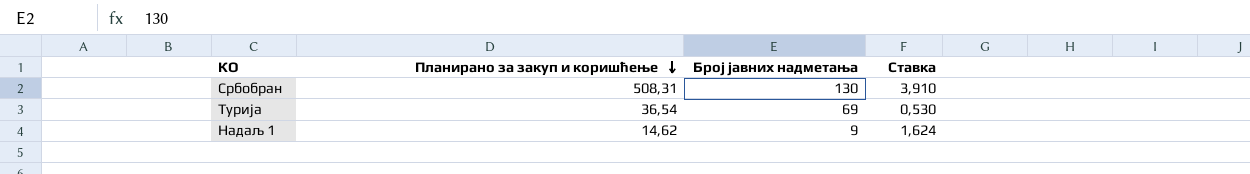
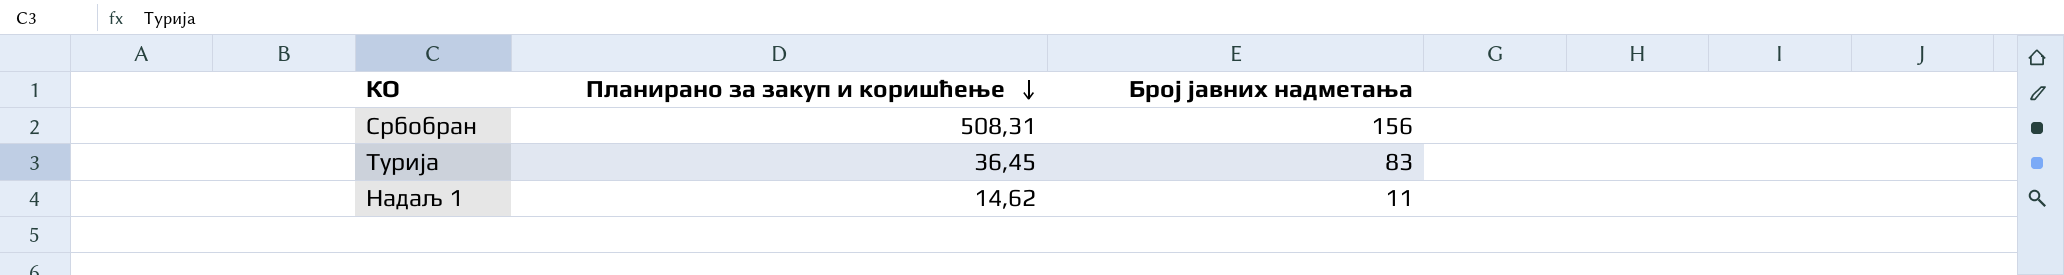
column Ставка | formula: [Планирано за закуп и коришћење] / [Број јавних надметања] -> none
Србобран | Број јавних надметања: 130 -> 156
Турија | Планирано за закуп и коришћење: 36,54 -> 36,45
Турија | Број јавних надметања: 69 -> 83
Надаљ 1 | Број јавних надметања: 9 -> 11

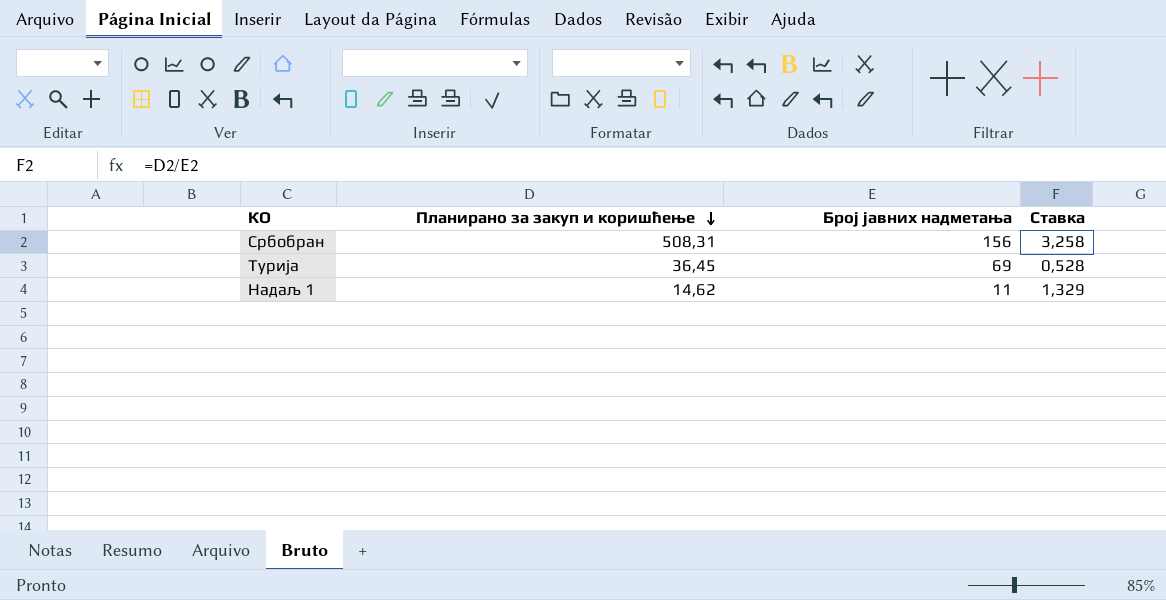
column Ставка | formula: none -> [Планирано за закуп и коришћење] / [Број јавних надметања]
Турија | Број јавних надметања: 83 -> 69

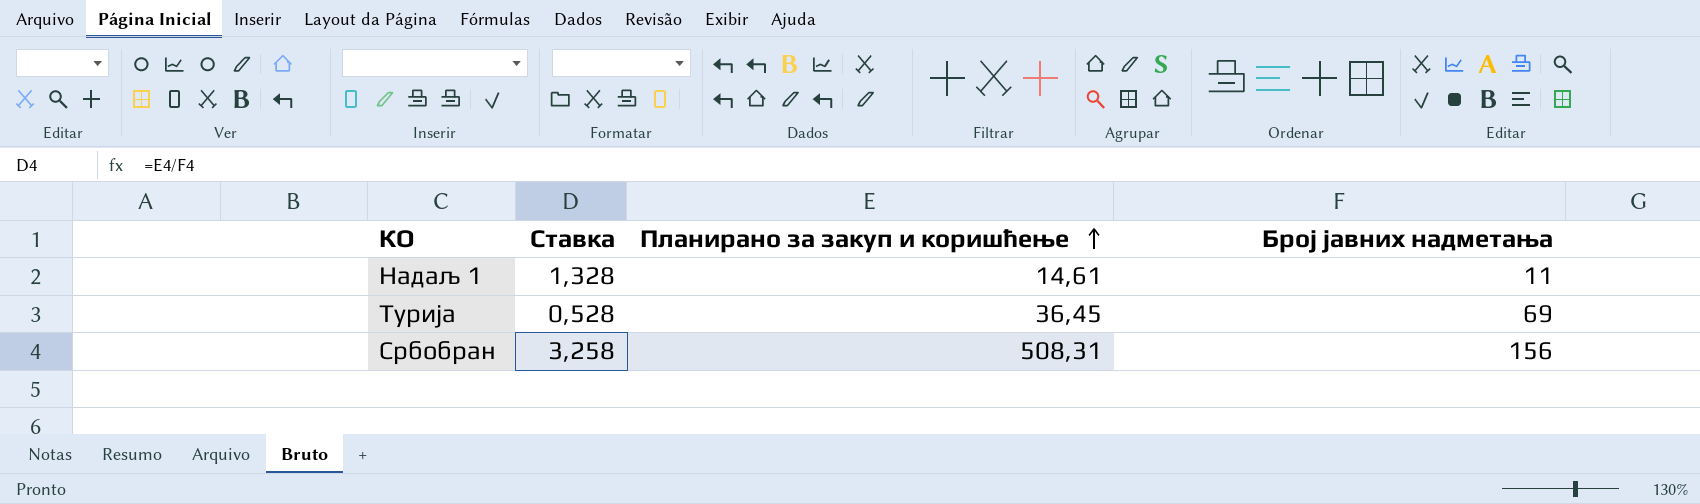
row order: Планирано за закуп и коришћење descending -> Планирано за закуп и коришћење ascending
column Ставка | position: 4 -> 2
Надаљ 1 | Ставка: 1,329 -> 1,328
Надаљ 1 | Планирано за закуп и коришћење: 14,62 -> 14,61

